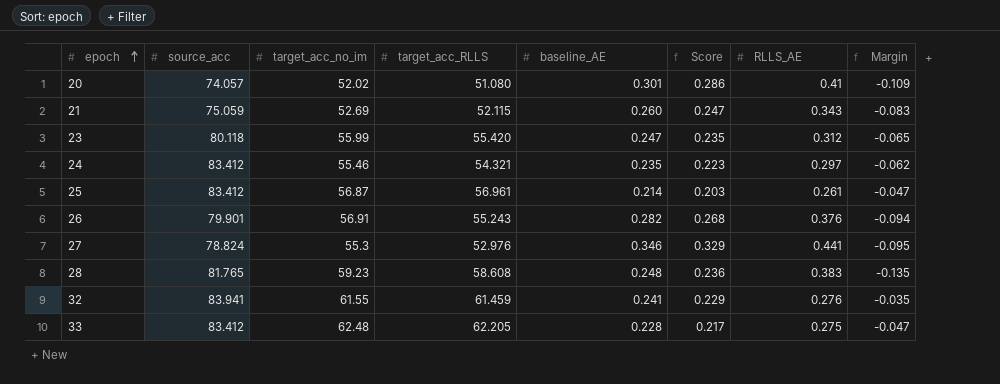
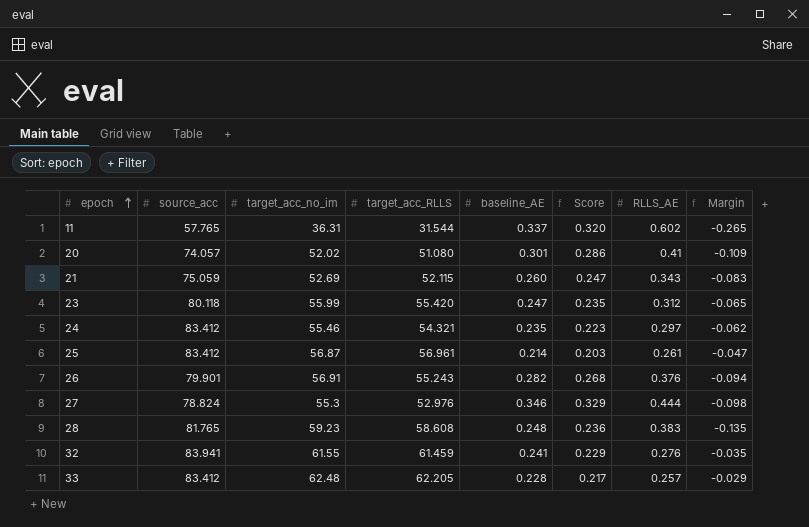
row 11: none -> 57.765 | 36.31 | 31.544 | 0.337 | 0.320 | 0.602 | -0.265
27 | RLLS_AE: 0.441 -> 0.444
27 | Margin: -0.095 -> -0.098
33 | RLLS_AE: 0.275 -> 0.257
33 | Margin: -0.047 -> -0.029

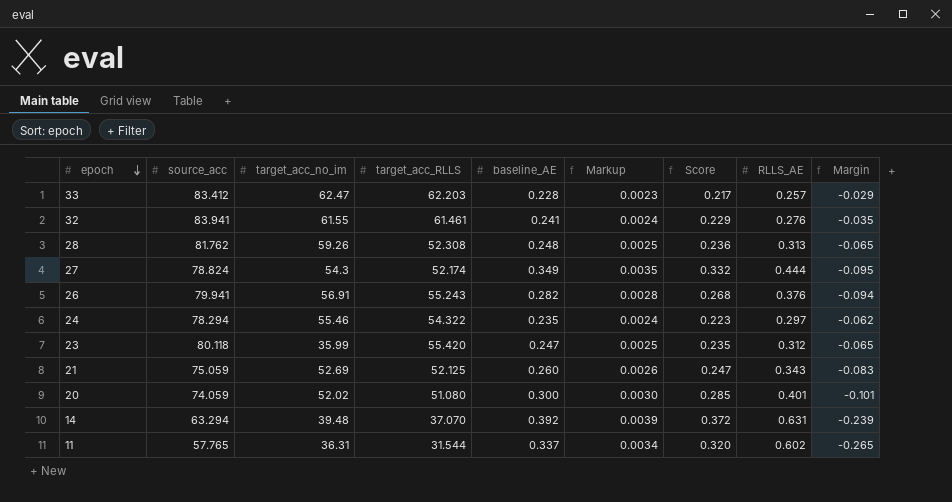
row order: epoch ascending -> epoch descending
column Markup | formula: none -> [baseline_AE] * 0.01
row 25: 83.412 | 56.87 | 56.961 | 0.214 | 0.203 | 0.261 | -0.047 -> none
33 | target_acc_no_im: 62.48 -> 62.47
33 | target_acc_RLLS: 62.205 -> 62.203
32 | target_acc_RLLS: 61.459 -> 61.461
28 | source_acc: 81.765 -> 81.762
28 | target_acc_no_im: 59.23 -> 59.26
28 | target_acc_RLLS: 58.608 -> 52.308
28 | RLLS_AE: 0.383 -> 0.313
28 | Margin: -0.135 -> -0.065
27 | target_acc_no_im: 55.3 -> 54.3
27 | target_acc_RLLS: 52.976 -> 52.174
27 | baseline_AE: 0.346 -> 0.349
27 | Score: 0.329 -> 0.332
27 | Margin: -0.098 -> -0.095
26 | source_acc: 79.901 -> 79.941
24 | source_acc: 83.412 -> 78.294
24 | target_acc_RLLS: 54.321 -> 54.322
23 | target_acc_no_im: 55.99 -> 35.99
21 | target_acc_RLLS: 52.115 -> 52.125
20 | source_acc: 74.057 -> 74.059
20 | baseline_AE: 0.301 -> 0.300
20 | Score: 0.286 -> 0.285
20 | RLLS_AE: 0.41 -> 0.401
20 | Margin: -0.109 -> -0.101
row 14: none -> 63.294 | 39.48 | 37.070 | 0.392 | 0.0039 | 0.372 | 0.631 | -0.239

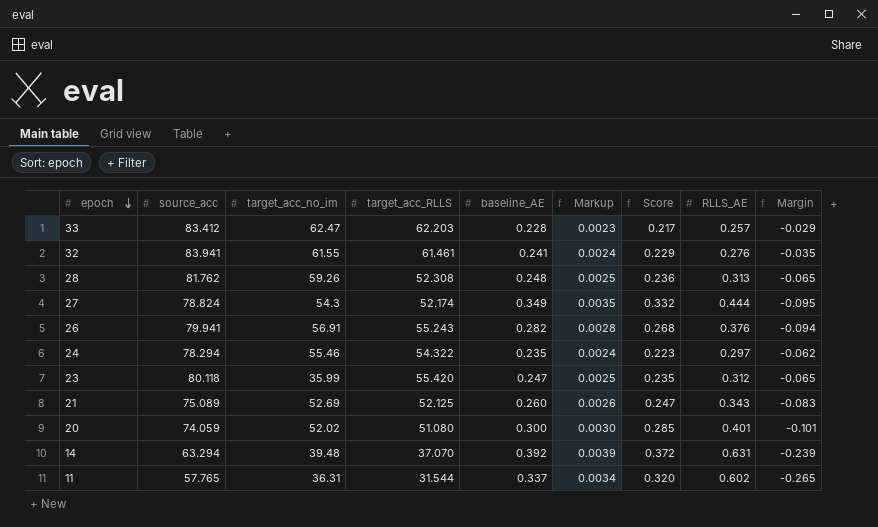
21 | source_acc: 75.059 -> 75.089

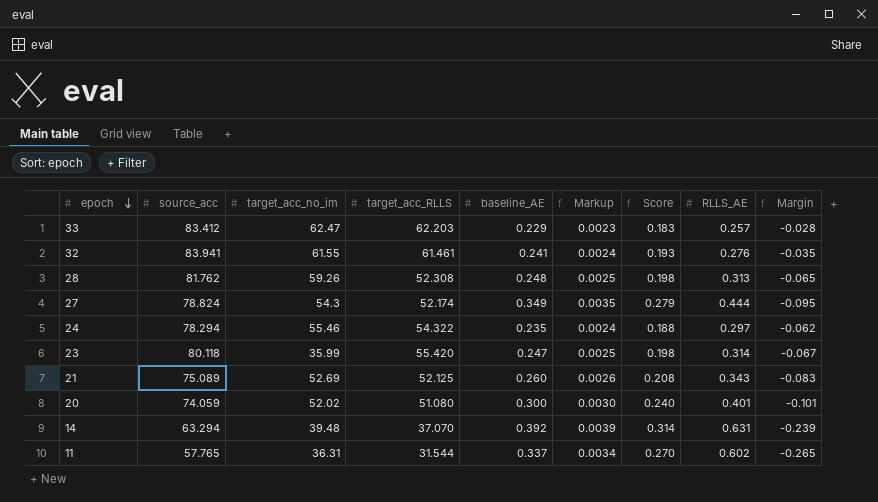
column Score | formula: [baseline_AE] * 0.95 -> [baseline_AE] * 0.8
row 26: 79.941 | 56.91 | 55.243 | 0.282 | 0.0028 | 0.268 | 0.376 | -0.094 -> none
33 | baseline_AE: 0.228 -> 0.229
33 | Margin: -0.029 -> -0.028
23 | RLLS_AE: 0.312 -> 0.314
23 | Margin: -0.065 -> -0.067

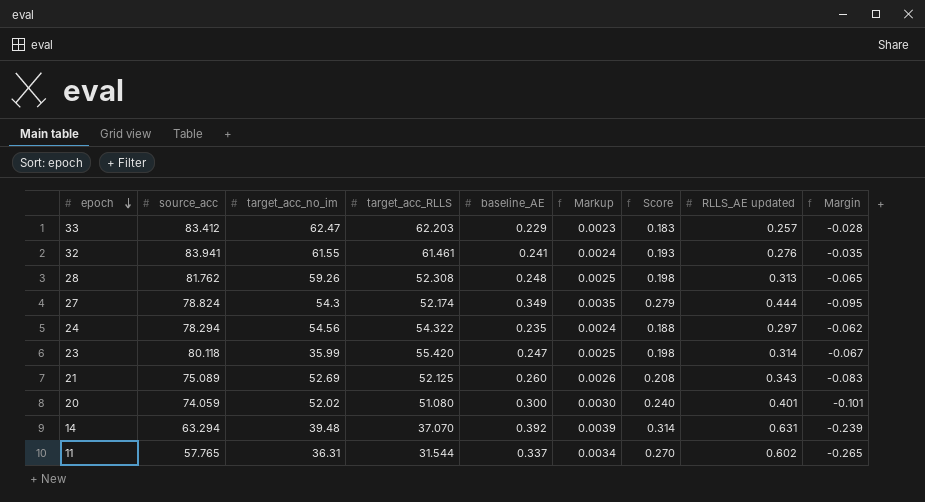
column name: RLLS_AE -> RLLS_AE updated
24 | target_acc_no_im: 55.46 -> 54.56

